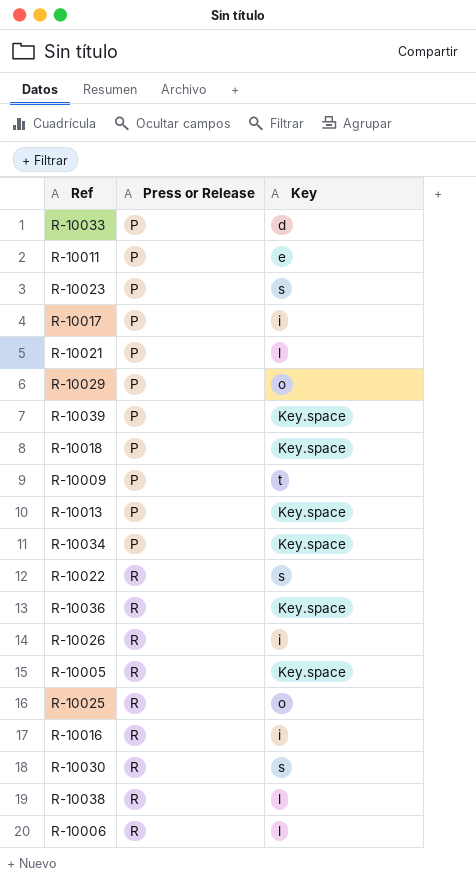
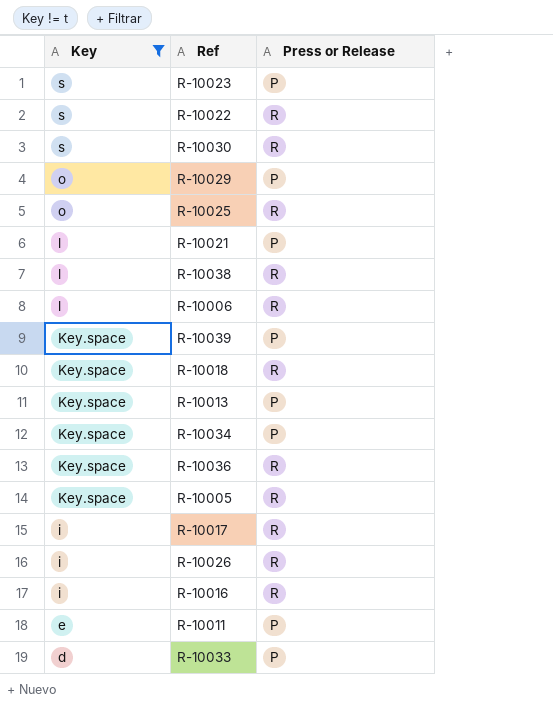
filter: none -> Key != t
row order: Press or Release ascending -> Key descending
column Key | position: 3 -> 1
R-10018 | Press or Release: P -> R
R-10017 | Press or Release: P -> R

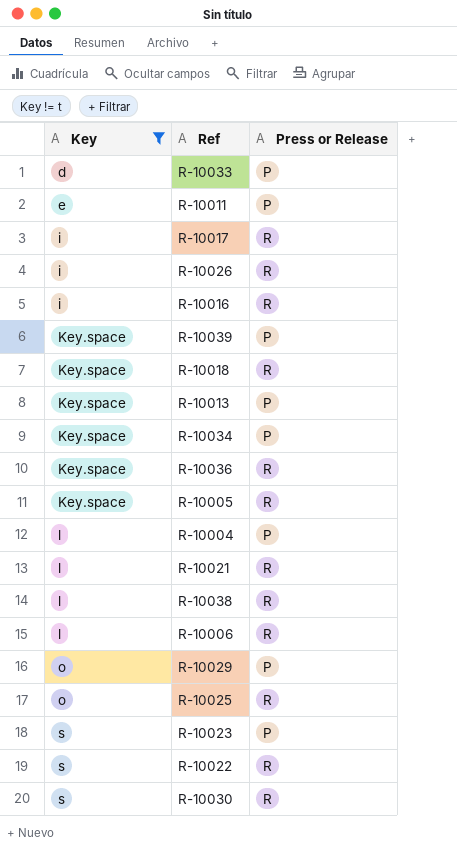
row order: Key descending -> Key ascending
row R-10004: none -> l | P
R-10021 | Press or Release: P -> R

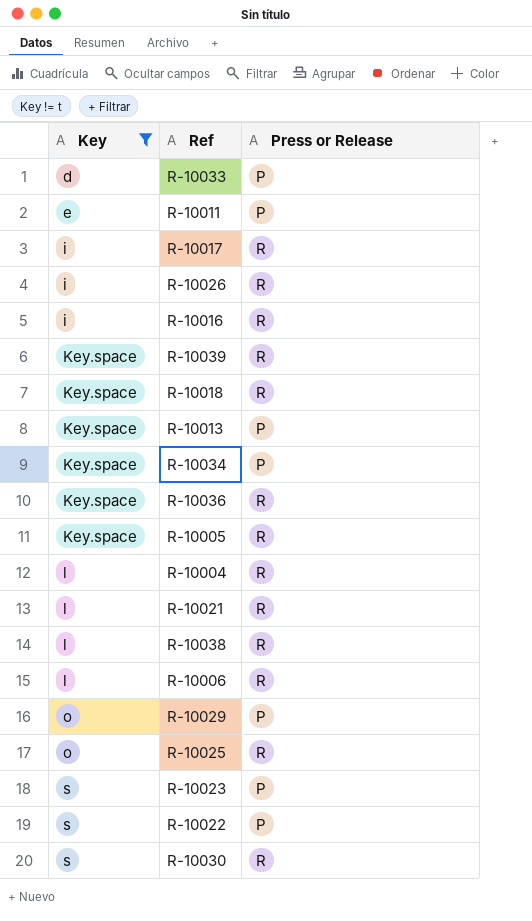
R-10039 | Press or Release: P -> R
R-10004 | Press or Release: P -> R
R-10022 | Press or Release: R -> P

